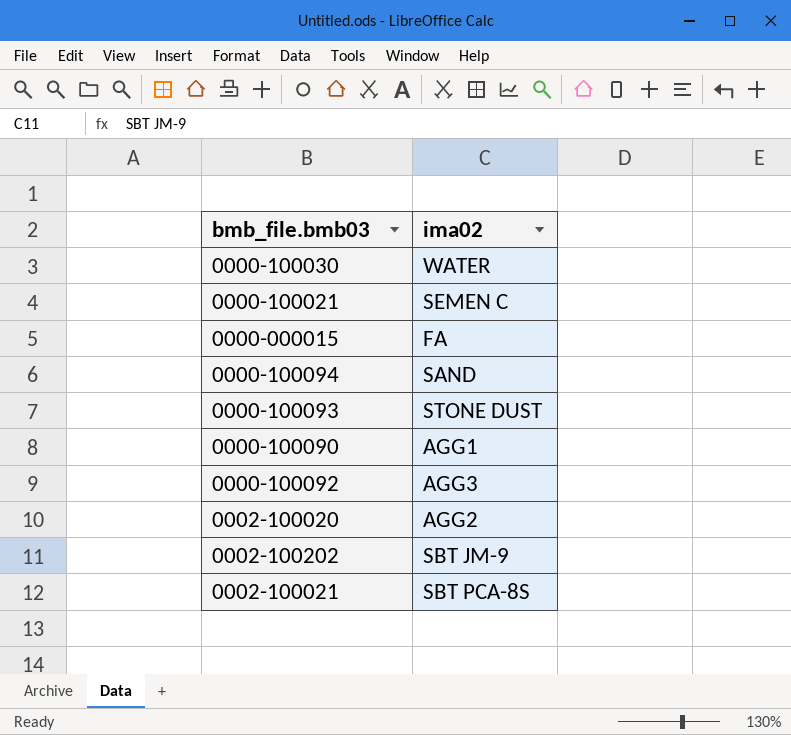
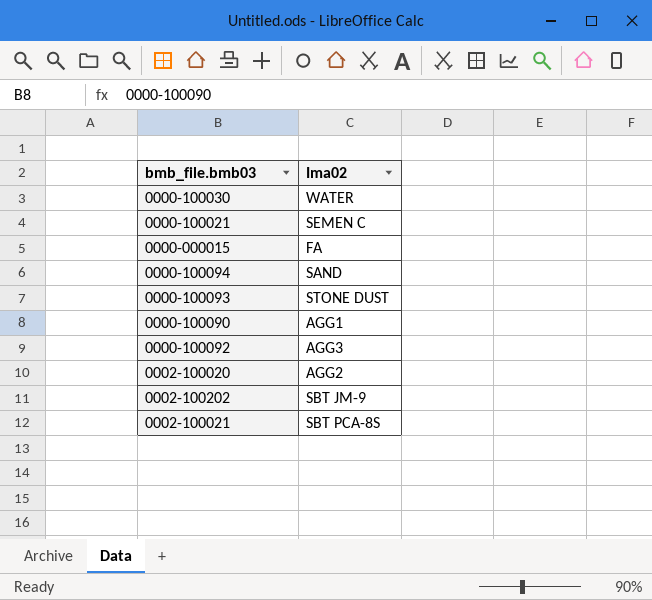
column name: ima02 -> Ima02

